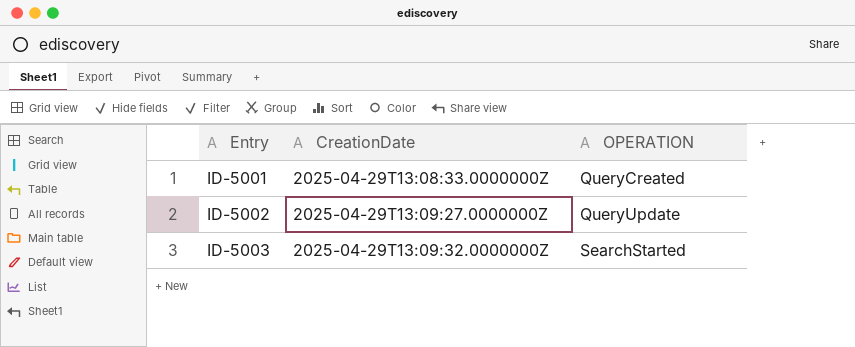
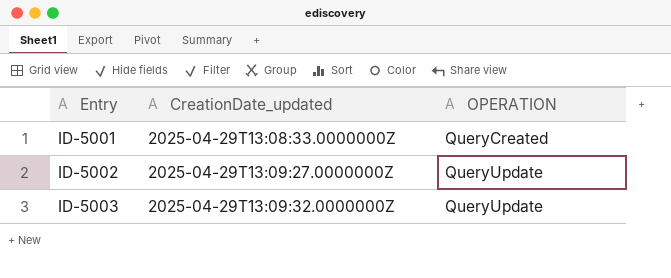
column name: CreationDate -> CreationDate_updated
ID-5003 | OPERATION: SearchStarted -> QueryUpdate

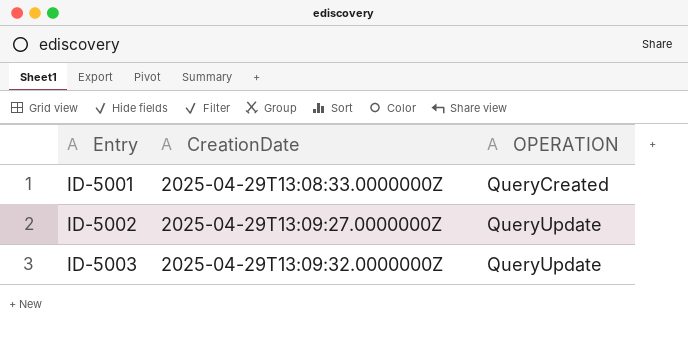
column name: CreationDate_updated -> CreationDate

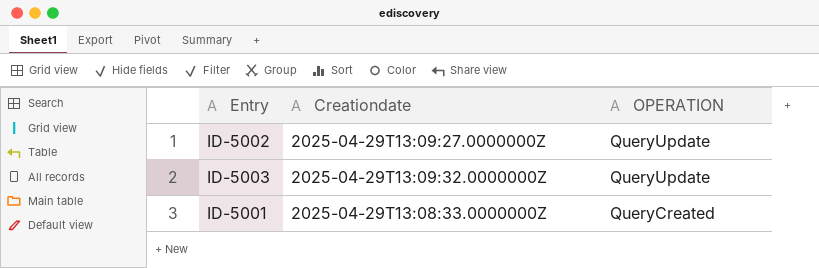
row order: Entry ascending -> OPERATION descending
column name: CreationDate -> Creationdate

